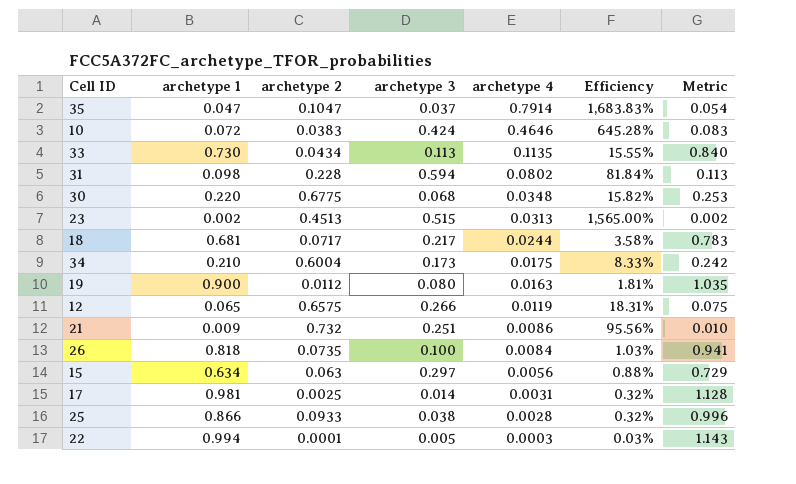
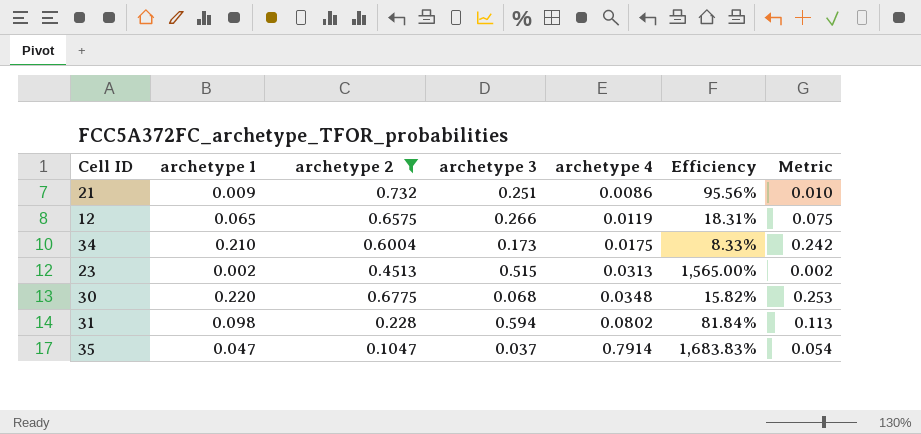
filter: none -> archetype 2 >= 0.1047
row order: archetype 4 descending -> archetype 4 ascending

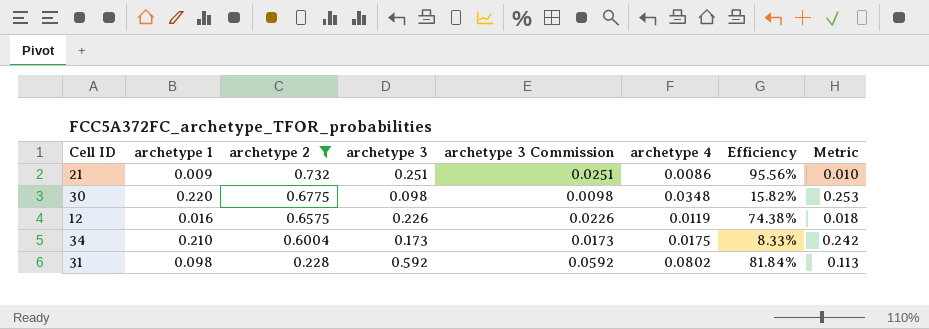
row order: archetype 4 ascending -> archetype 2 descending
column archetype 3 Commission | formula: none -> [archetype 3] * 0.1
row 23: 0.002 | 0.4513 | 0.515 | 0.0313 | 1,565.00% | 0.002 -> none
row 35: 0.047 | 0.1047 | 0.037 | 0.7914 | 1,683.83% | 0.054 -> none
30 | archetype 3: 0.068 -> 0.098
12 | archetype 1: 0.065 -> 0.016
12 | archetype 3: 0.266 -> 0.226
12 | Efficiency: 18.31% -> 74.38%
12 | Metric: 0.075 -> 0.018
31 | archetype 3: 0.594 -> 0.592

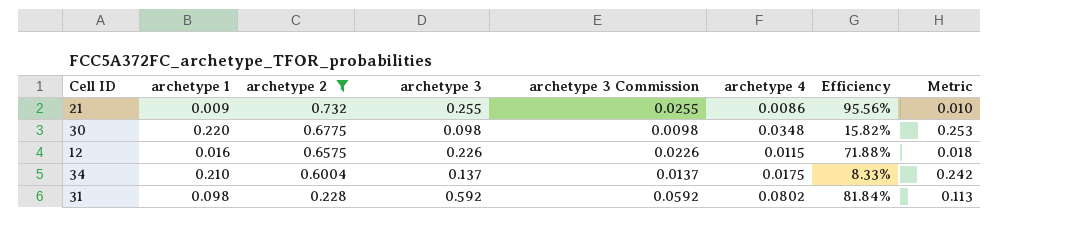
21 | archetype 3: 0.251 -> 0.255
21 | archetype 3 Commission: 0.0251 -> 0.0255
12 | archetype 4: 0.0119 -> 0.0115
12 | Efficiency: 74.38% -> 71.88%
34 | archetype 3: 0.173 -> 0.137
34 | archetype 3 Commission: 0.0173 -> 0.0137

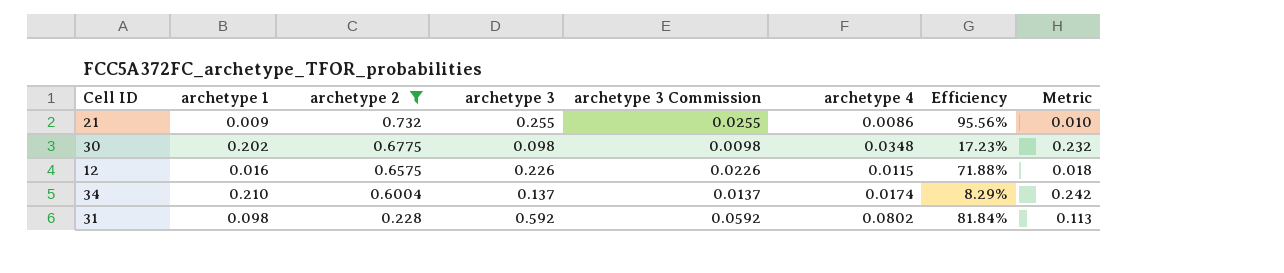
30 | archetype 1: 0.220 -> 0.202
30 | Efficiency: 15.82% -> 17.23%
30 | Metric: 0.253 -> 0.232
34 | archetype 4: 0.0175 -> 0.0174
34 | Efficiency: 8.33% -> 8.29%

